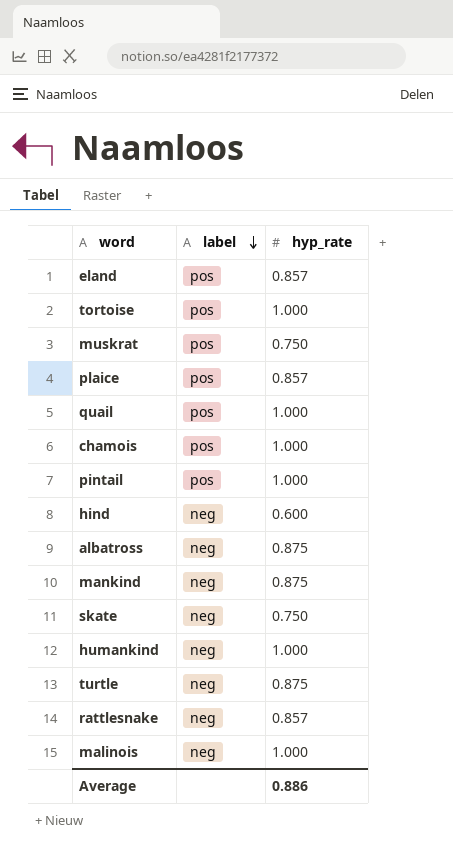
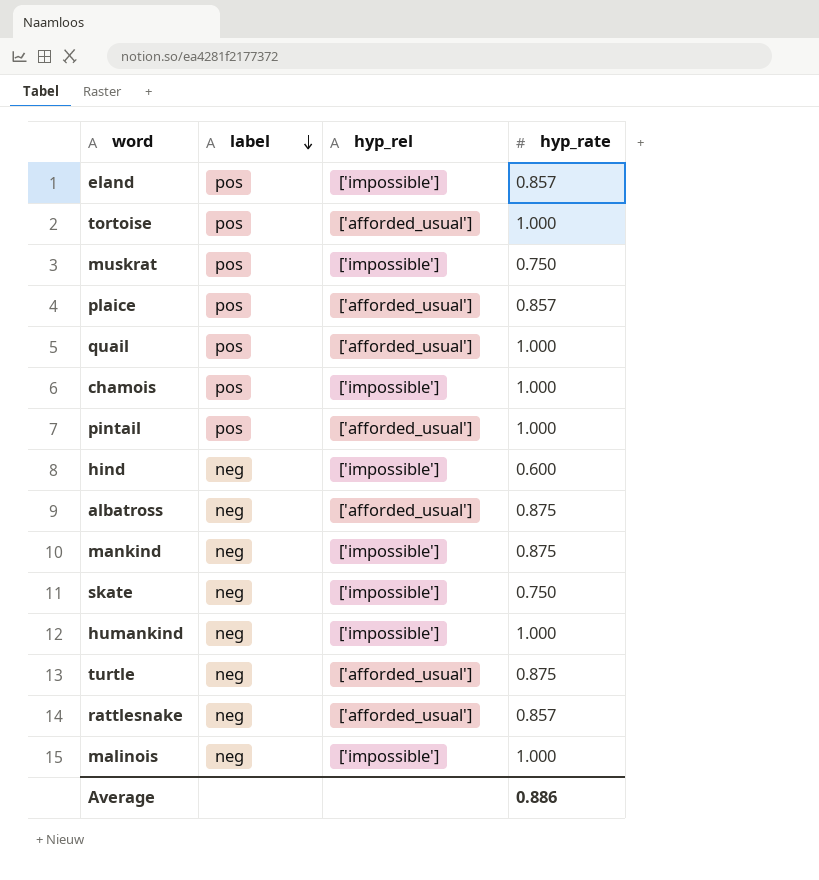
column hyp_rel | position: none -> 3

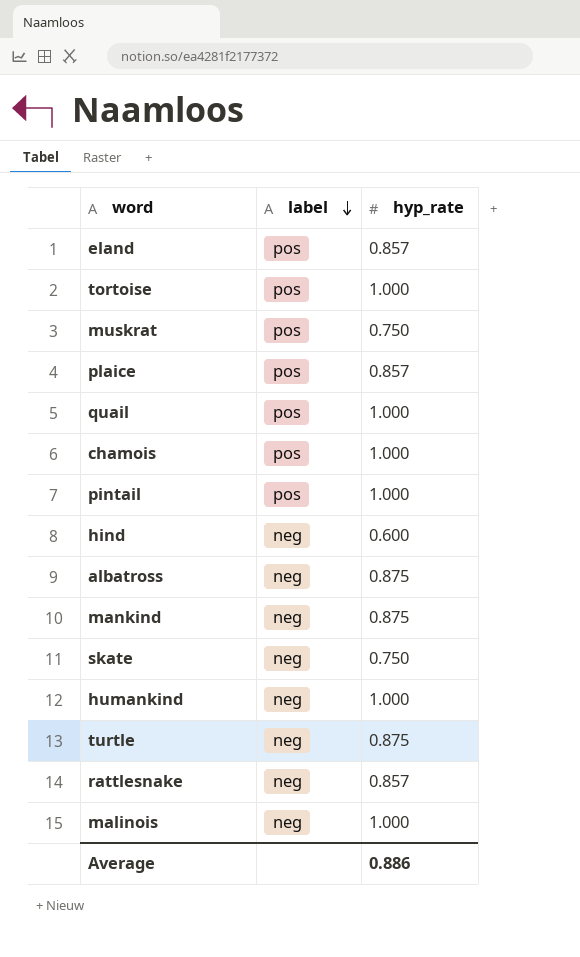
column hyp_rel | position: 3 -> none

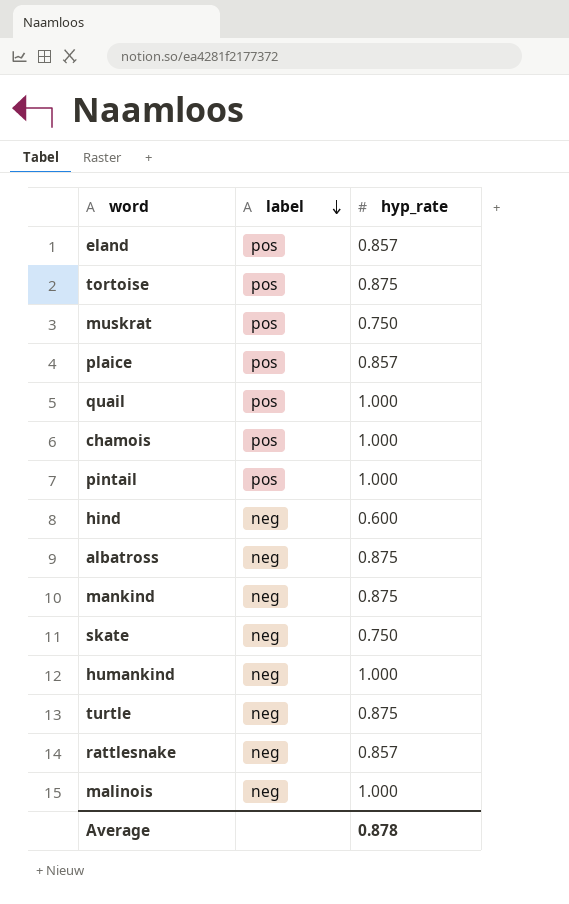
tortoise | hyp_rate: 1.000 -> 0.875
Average | hyp_rate: 0.886 -> 0.878

